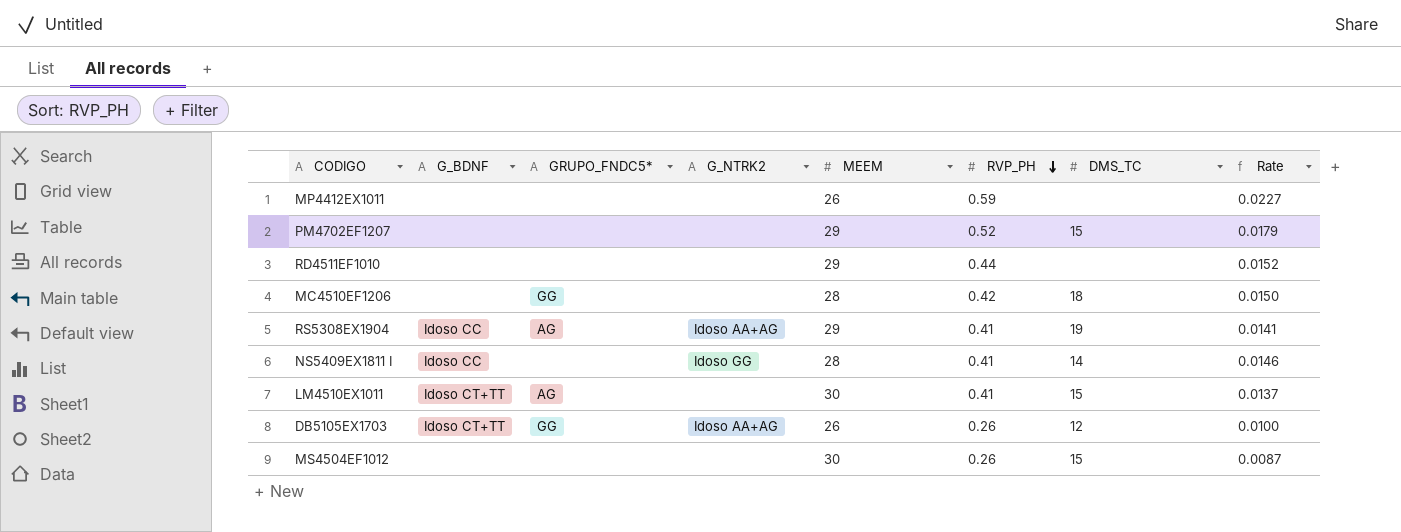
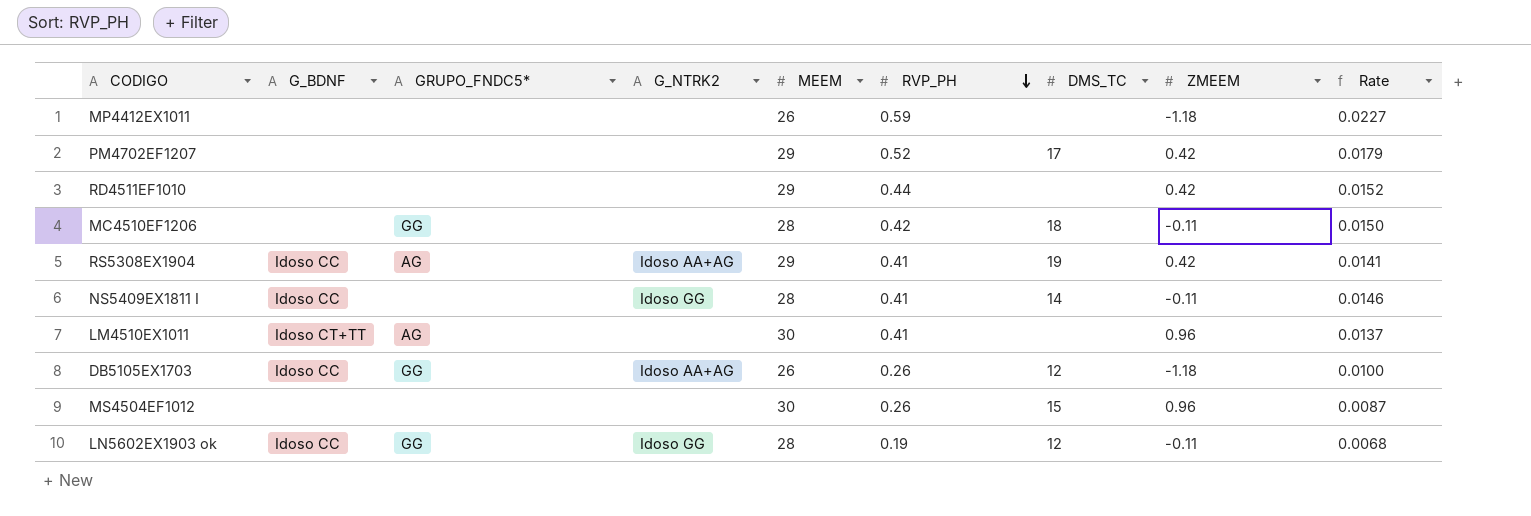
column ZMEEM | position: none -> 8
PM4702EF1207 | DMS_TC: 15 -> 17
LM4510EX1011 | DMS_TC: 15 -> none
DB5105EX1703 | G_BDNF: Idoso CT+TT -> Idoso CC
row LN5602EX1903 ok: none -> Idoso CC | GG | Idoso GG | 28 | 0.19 | 12 | -0.11 | 0.0068

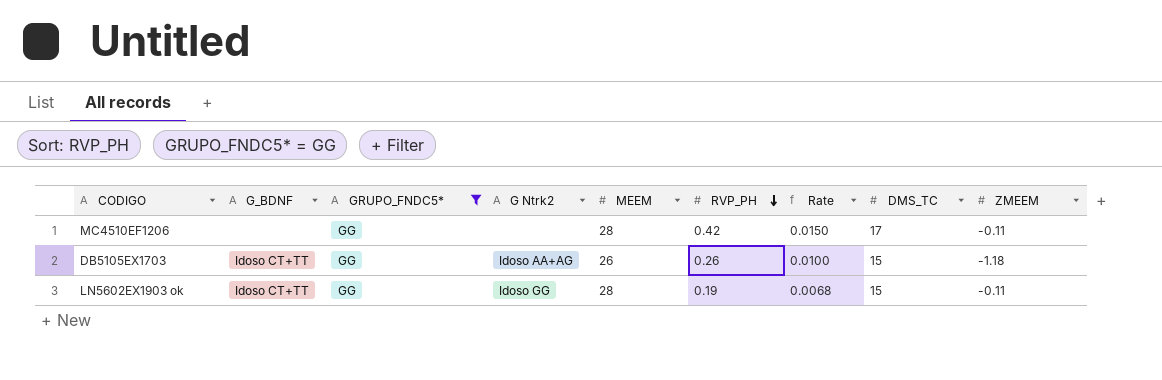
filter: none -> GRUPO_FNDC5* = GG
column name: G_NTRK2 -> G Ntrk2
column Rate | position: 9 -> 7
MC4510EF1206 | DMS_TC: 18 -> 17
DB5105EX1703 | G_BDNF: Idoso CC -> Idoso CT+TT
DB5105EX1703 | DMS_TC: 12 -> 15
LN5602EX1903 ok | G_BDNF: Idoso CC -> Idoso CT+TT
LN5602EX1903 ok | DMS_TC: 12 -> 15

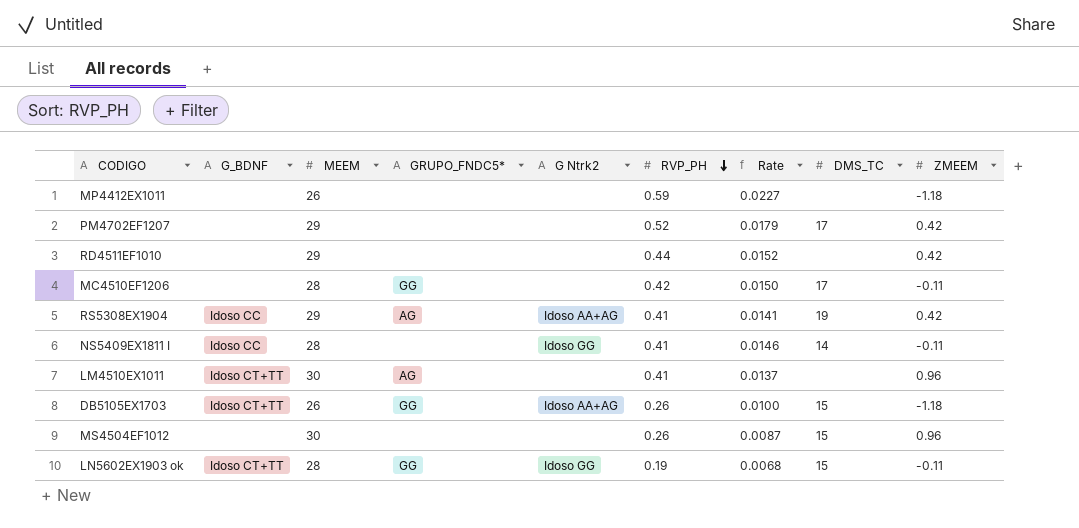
filter: GRUPO_FNDC5* = GG -> none
column MEEM | position: 5 -> 3

